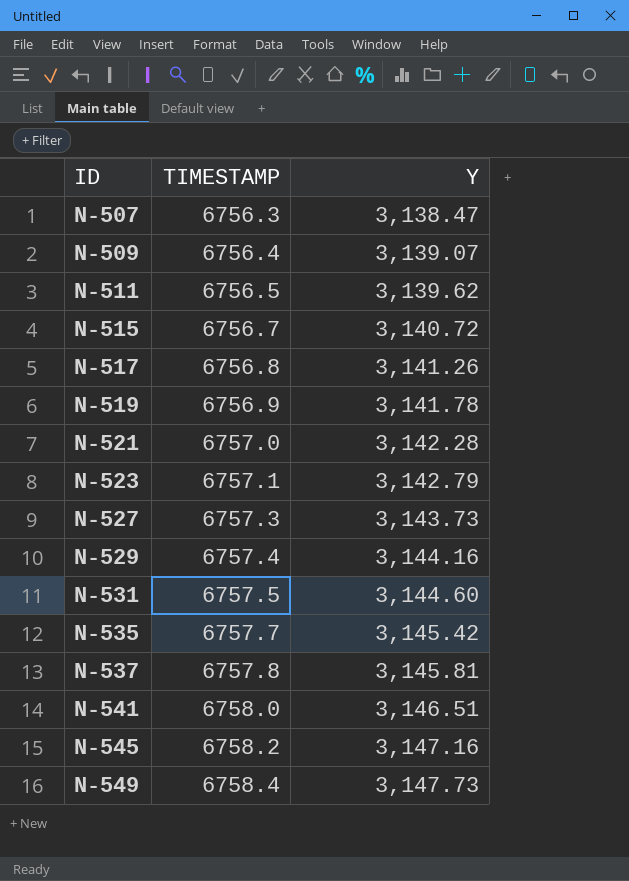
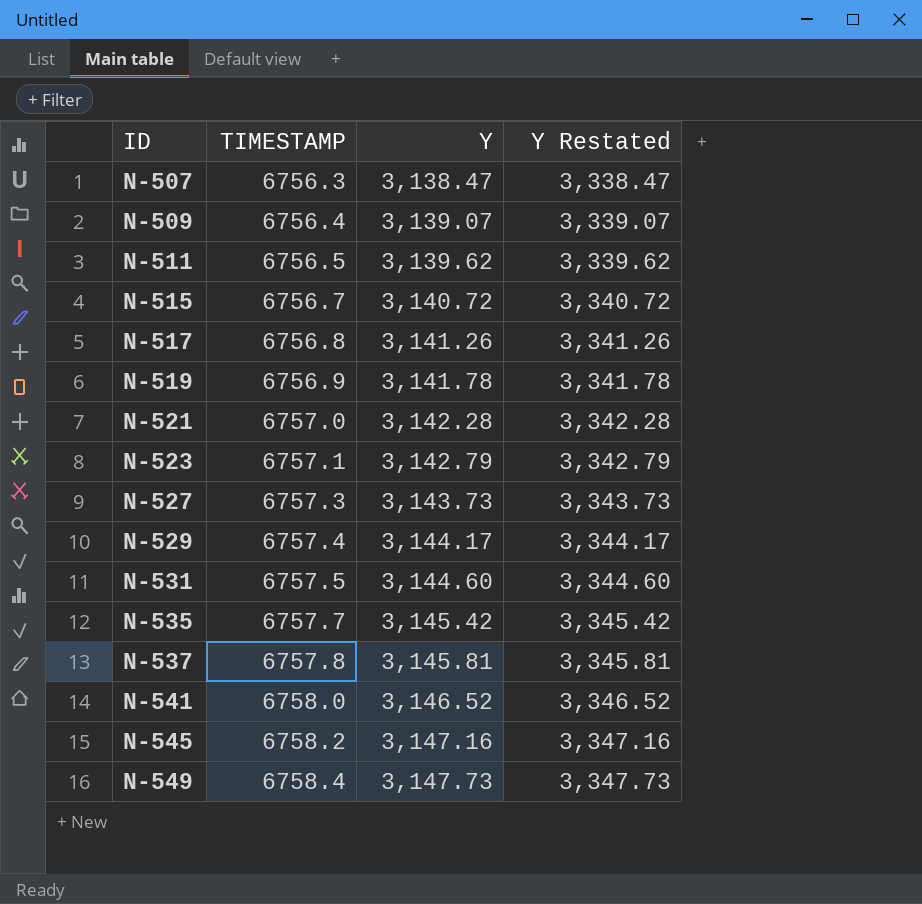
column Y Restated | formula: none -> [Y] + 200
N-529 | Y: 3,144.16 -> 3,144.17
N-541 | Y: 3,146.51 -> 3,146.52

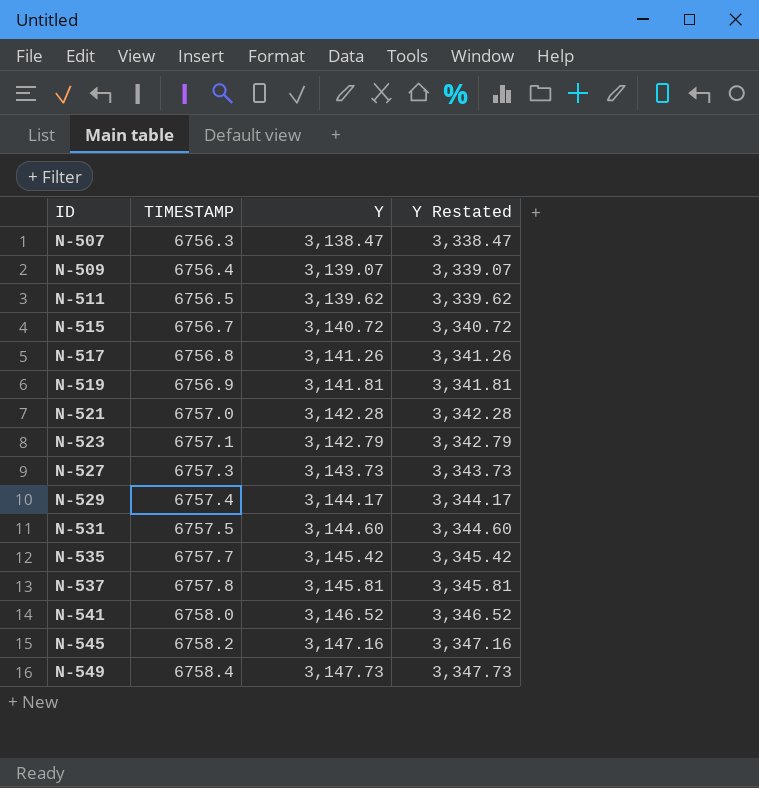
N-519 | Y: 3,141.78 -> 3,141.81
N-519 | Y Restated: 3,341.78 -> 3,341.81

